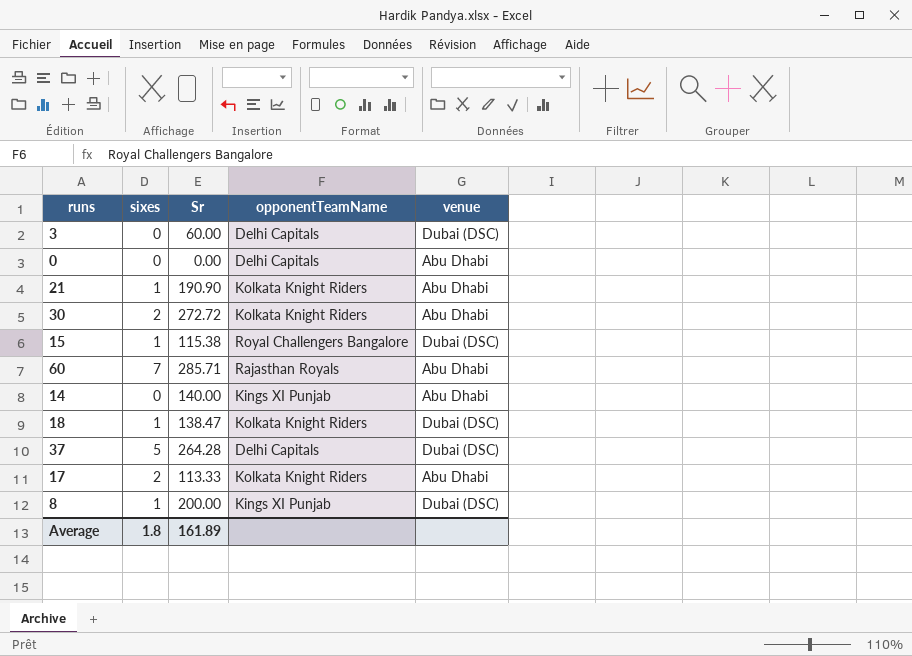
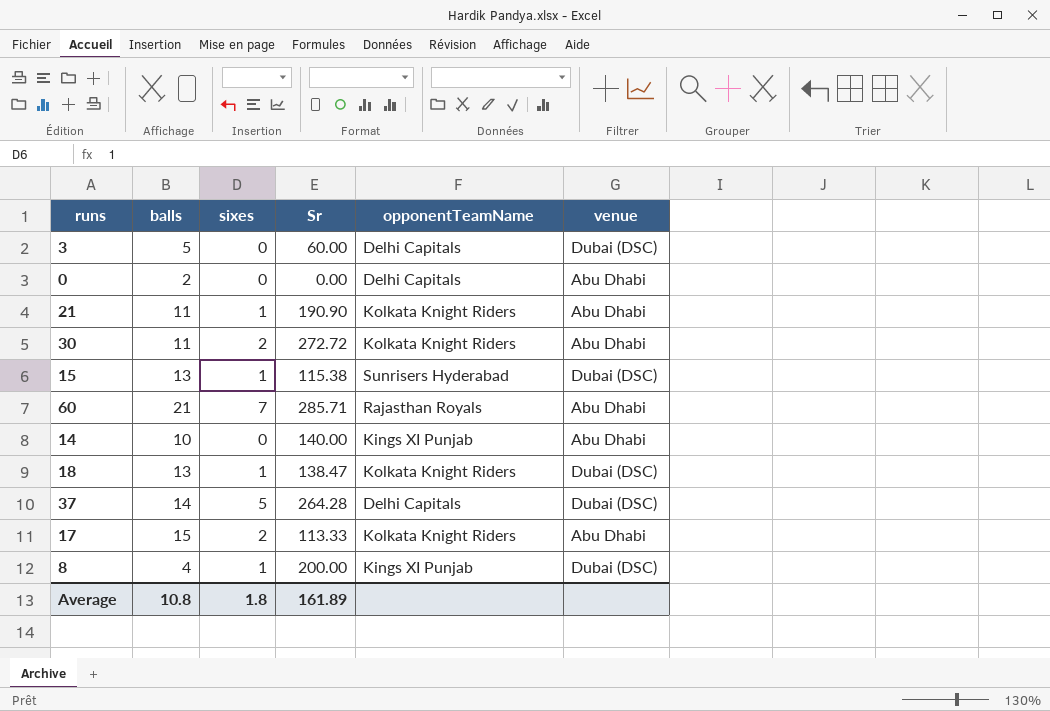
column balls | position: none -> 2
15 | opponentTeamName: Royal Challengers Bangalore -> Sunrisers Hyderabad

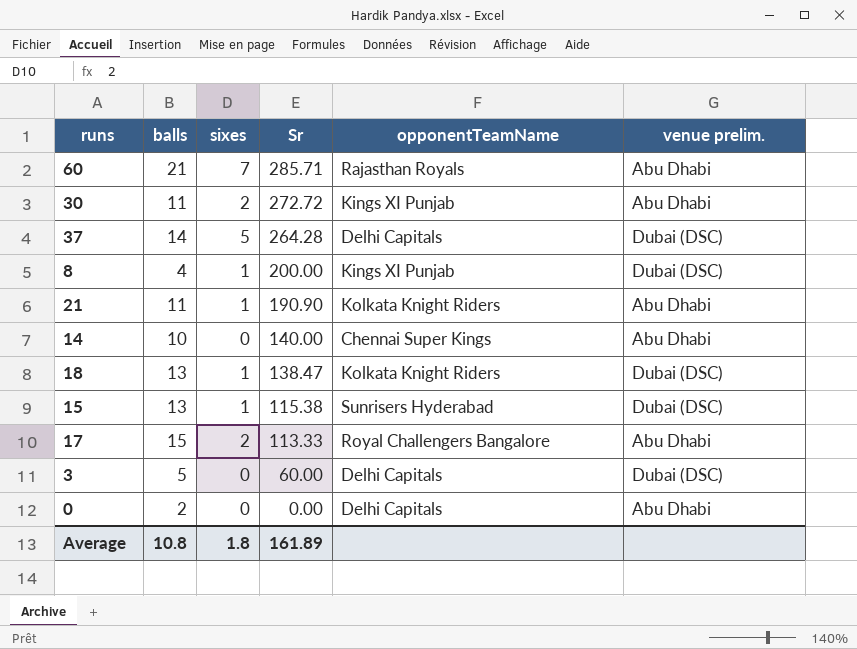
row order: none -> Sr descending
column name: venue -> venue prelim.
30 | opponentTeamName: Kolkata Knight Riders -> Kings XI Punjab
14 | opponentTeamName: Kings XI Punjab -> Chennai Super Kings
17 | opponentTeamName: Kolkata Knight Riders -> Royal Challengers Bangalore

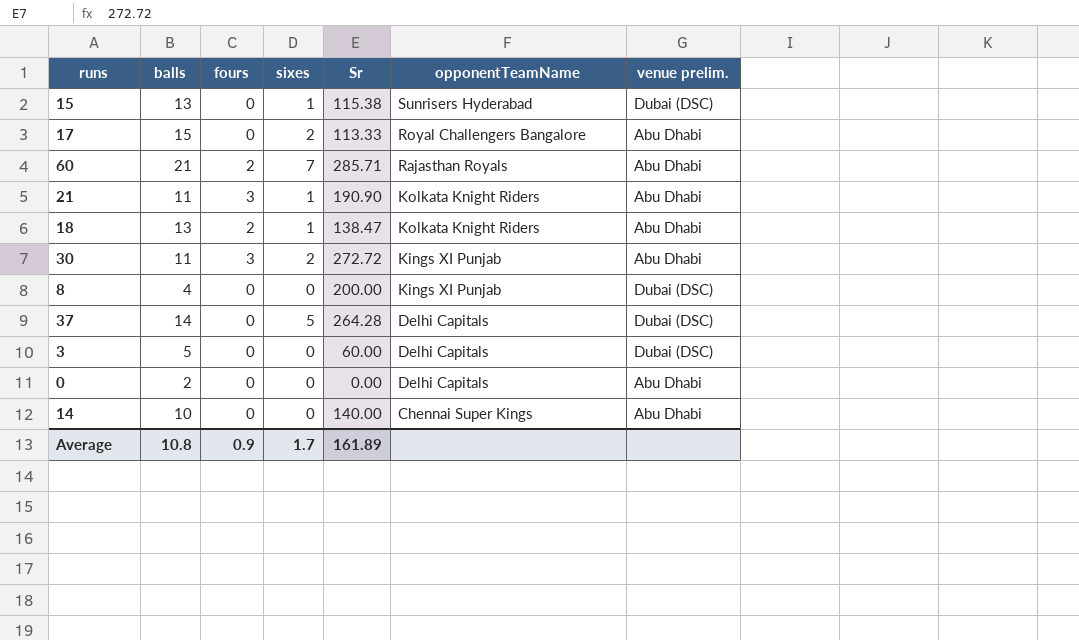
row order: Sr descending -> opponentTeamName descending
column fours | position: none -> 3
18 | venue prelim.: Dubai (DSC) -> Abu Dhabi
8 | sixes: 1 -> 0
Average | sixes: 1.8 -> 1.7

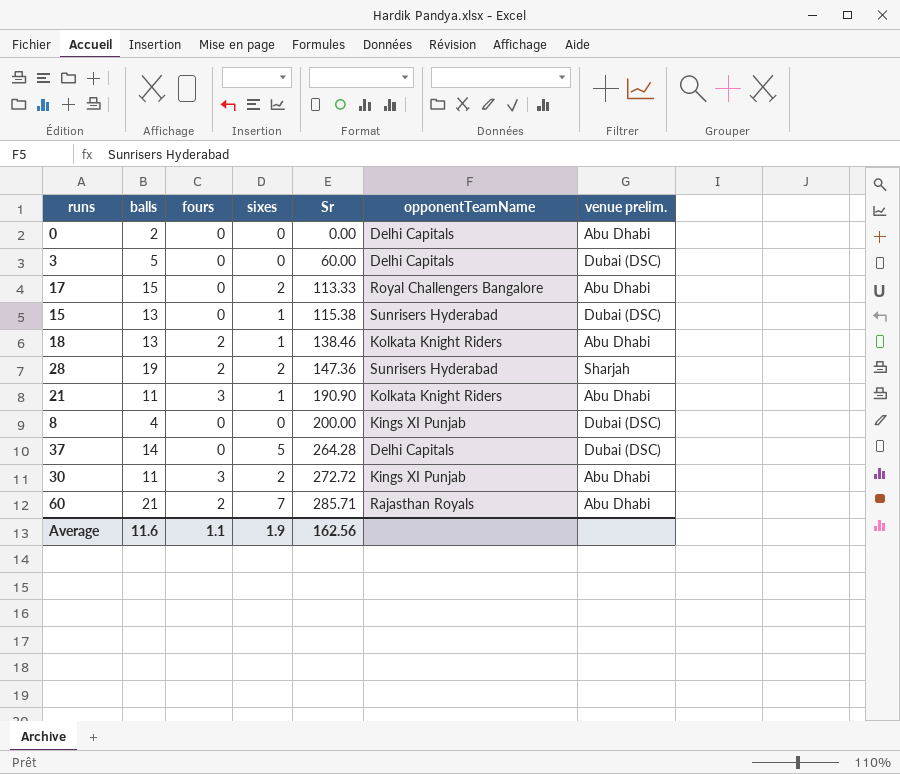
row order: opponentTeamName descending -> Sr ascending
row 14: 10 | 0 | 0 | 140.00 | Chennai Super Kings | Abu Dhabi -> none
18 | Sr: 138.47 -> 138.46
row 28: none -> 19 | 2 | 2 | 147.36 | Sunrisers Hyderabad | Sharjah
Average | balls: 10.8 -> 11.6
Average | fours: 0.9 -> 1.1
Average | sixes: 1.7 -> 1.9
Average | Sr: 161.89 -> 162.56

